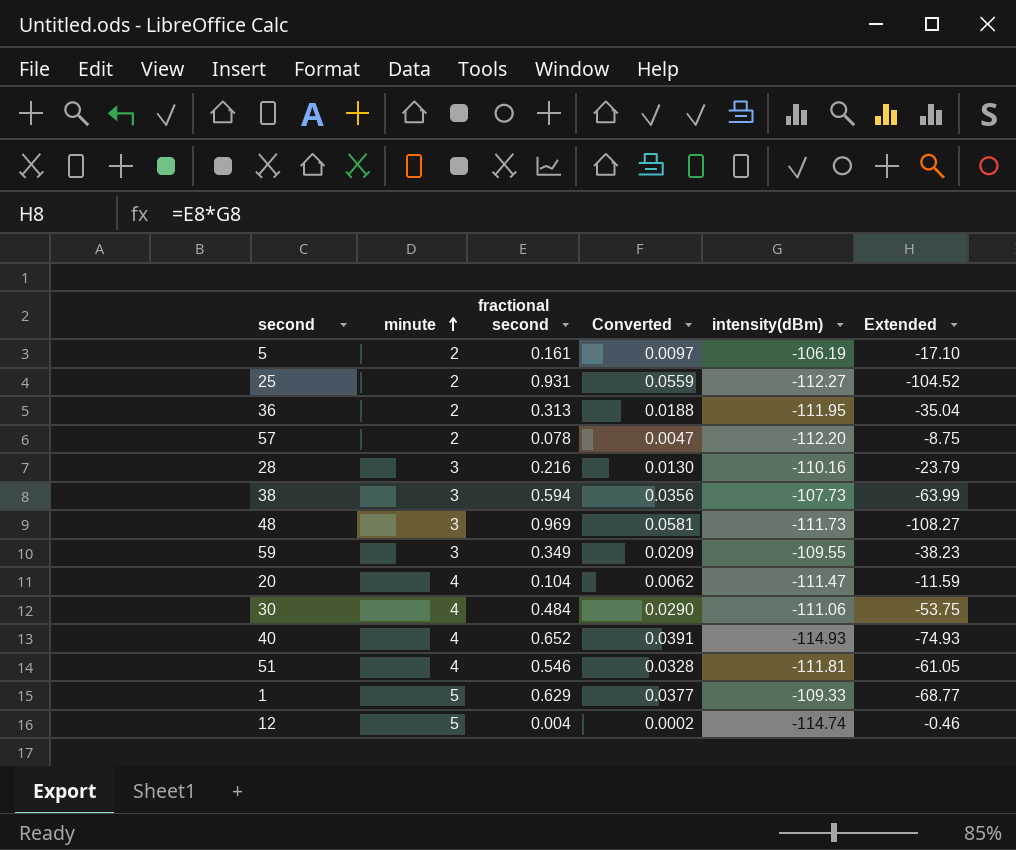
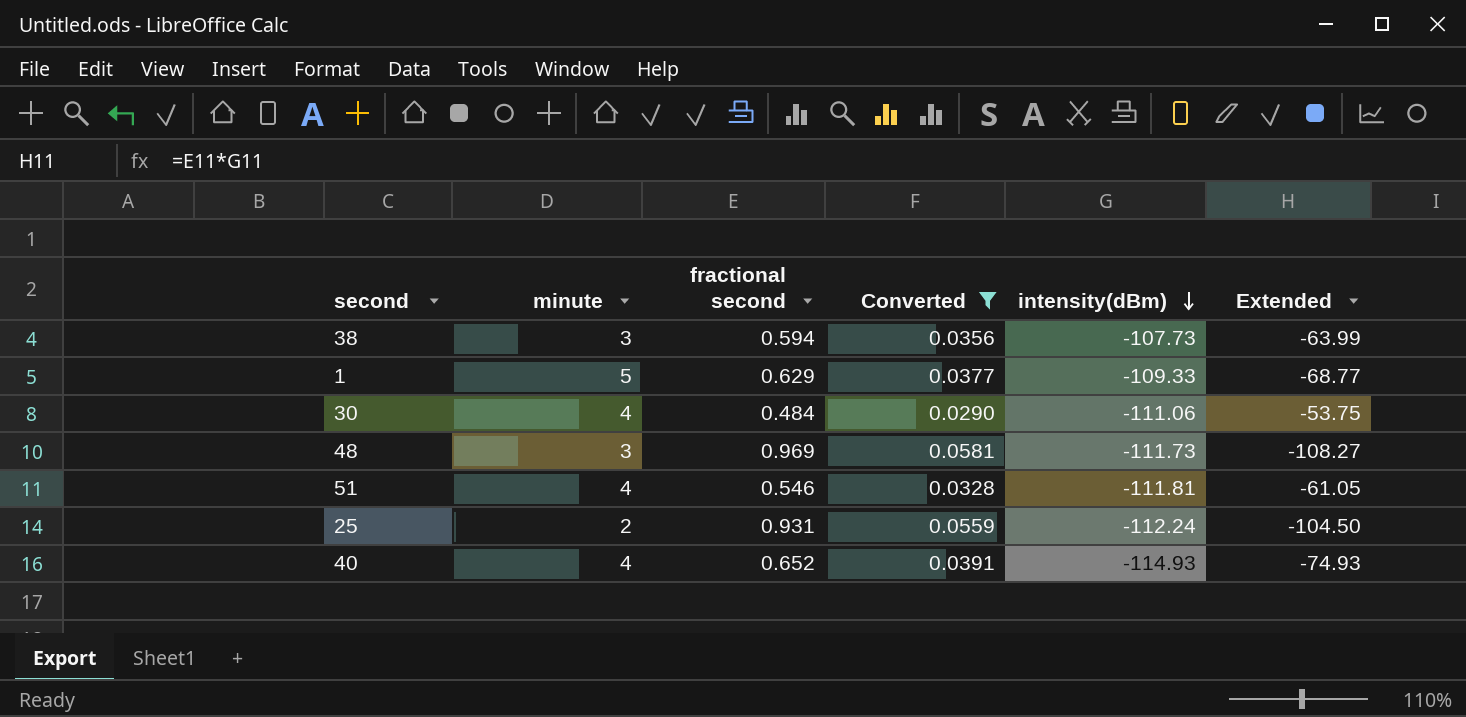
filter: none -> Converted >= 0.0290
row order: minute ascending -> intensity(dBm) descending
25 | intensity(dBm): -112.27 -> -112.24
25 | Extended: -104.52 -> -104.50

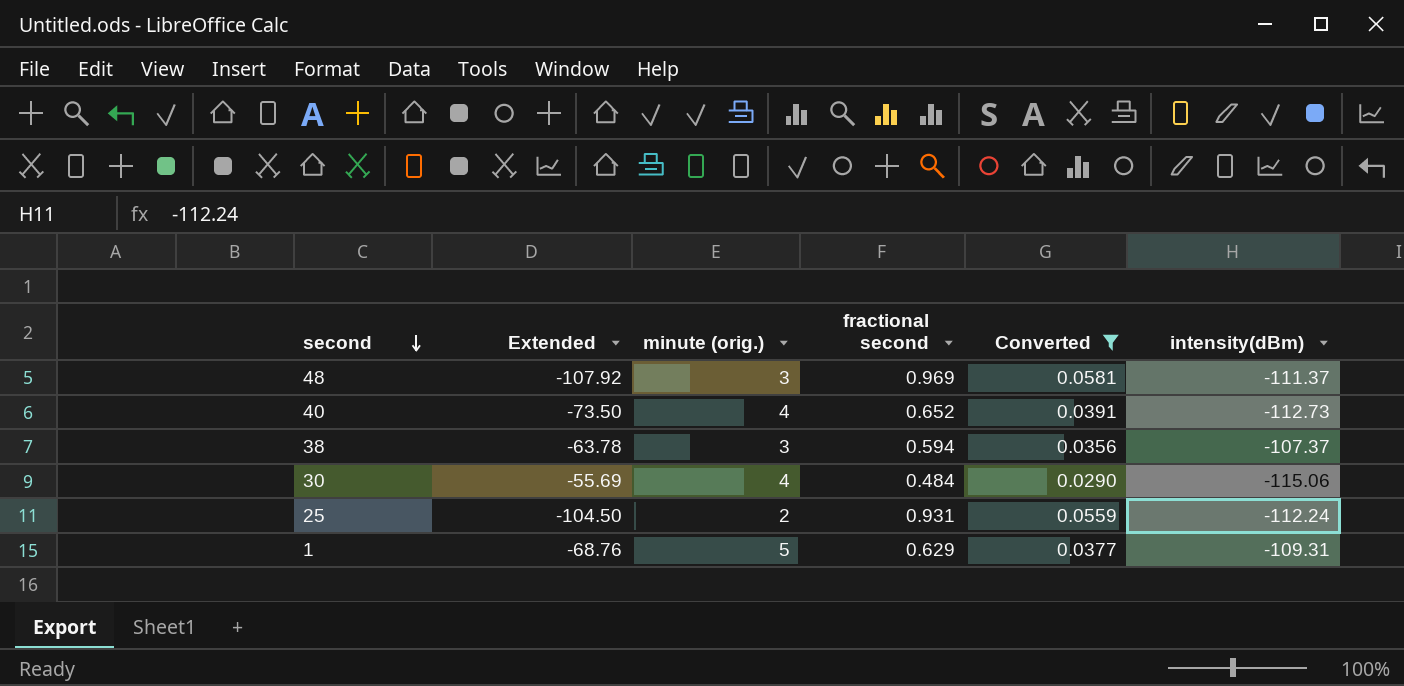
row order: intensity(dBm) descending -> second descending
column Extended | position: 6 -> 2
column name: minute -> minute (orig.)
row 51: 4 | 0.546 | 0.0328 | -111.81 | -61.05 -> none
48 | Extended: -108.27 -> -107.92
48 | intensity(dBm): -111.73 -> -111.37
40 | Extended: -74.93 -> -73.50
40 | intensity(dBm): -114.93 -> -112.73
38 | Extended: -63.99 -> -63.78
38 | intensity(dBm): -107.73 -> -107.37
30 | Extended: -53.75 -> -55.69
30 | intensity(dBm): -111.06 -> -115.06
1 | Extended: -68.77 -> -68.76
1 | intensity(dBm): -109.33 -> -109.31

